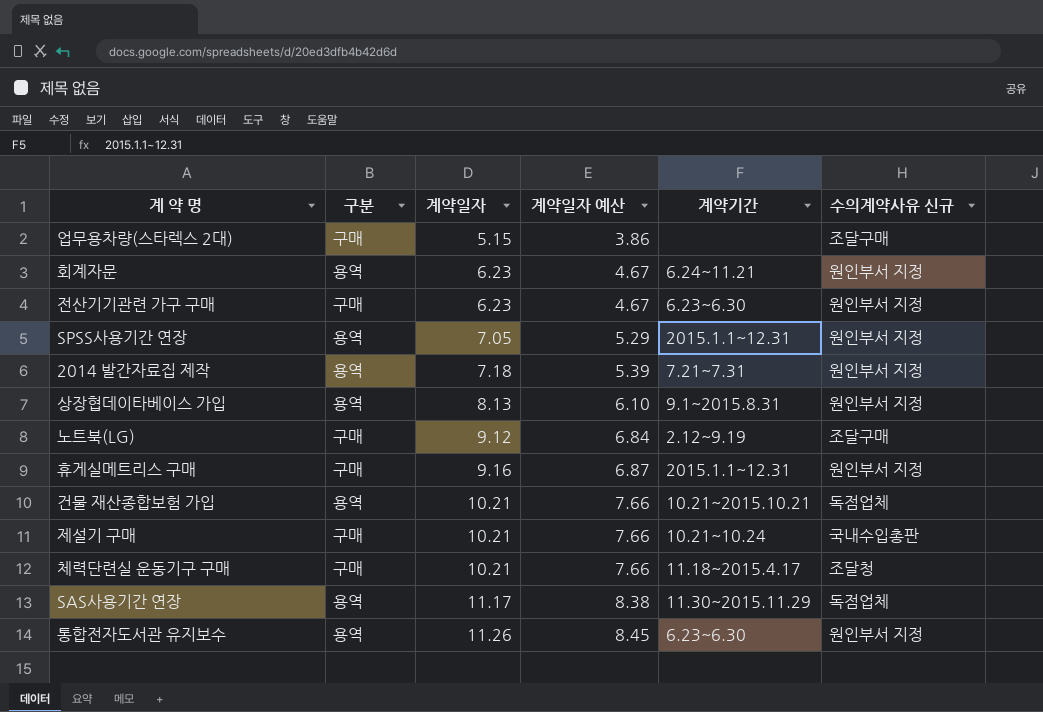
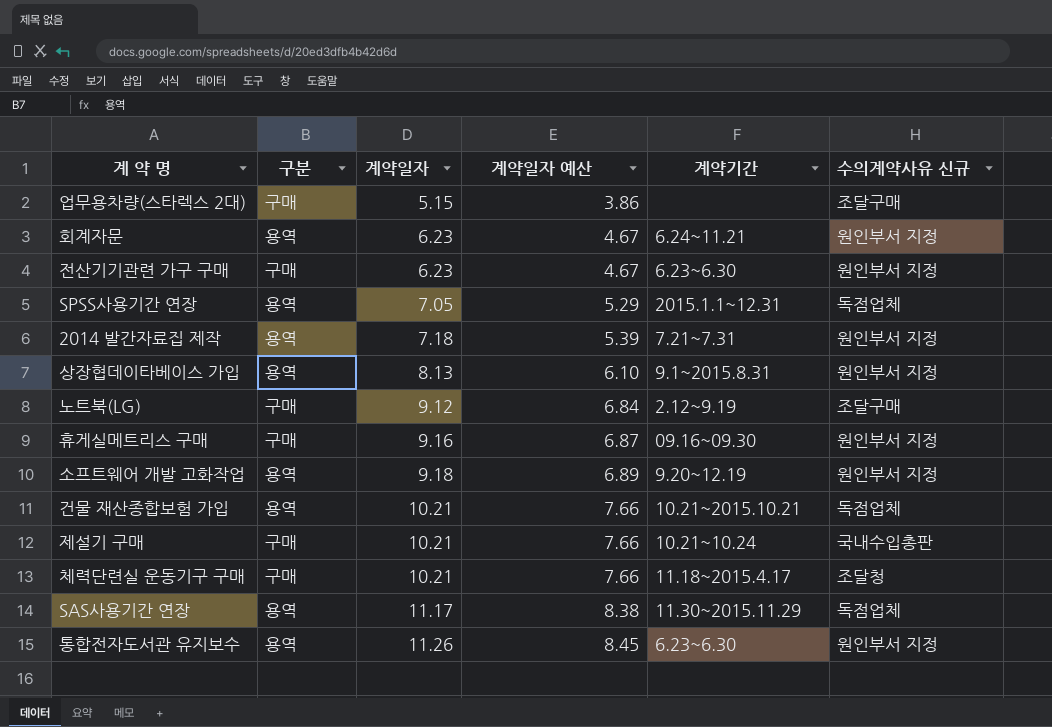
SPSS사용기간 연장 | 수의계약사유 신규: 원인부서 지정 -> 독점업체
휴게실메트리스 구매 | 계약기간: 2015.1.1~12.31 -> 09.16~09.30
row 소프트웨어 개발 고화작업: none -> 용역 | 9.18 | 6.89 | 9.20~12.19 | 원인부서 지정

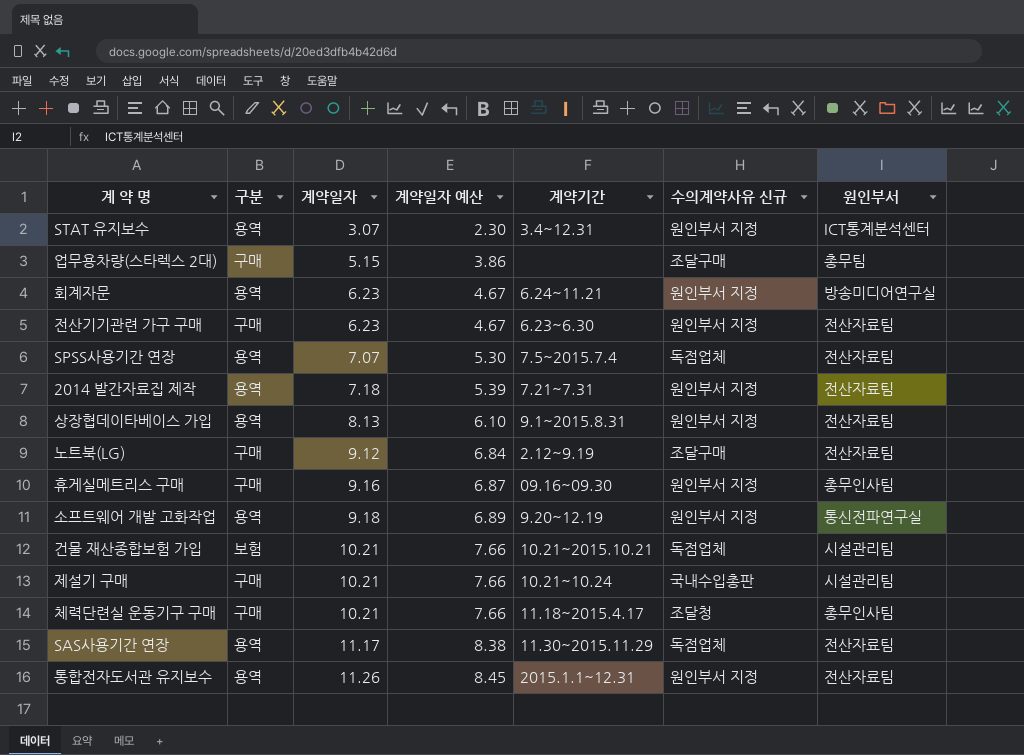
column 원인부서 | position: none -> 7
row STAT 유지보수: none -> 용역 | 3.07 | 2.30 | 3.4~12.31 | 원인부서 지정 | ICT통계분석센터
SPSS사용기간 연장 | 계약일자: 7.05 -> 7.07
SPSS사용기간 연장 | 계약일자 예산: 5.29 -> 5.30
SPSS사용기간 연장 | 계약기간: 2015.1.1~12.31 -> 7.5~2015.7.4
건물 재산종합보험 가입 | 구분: 용역 -> 보험
통합전자도서관 유지보수 | 계약기간: 6.23~6.30 -> 2015.1.1~12.31

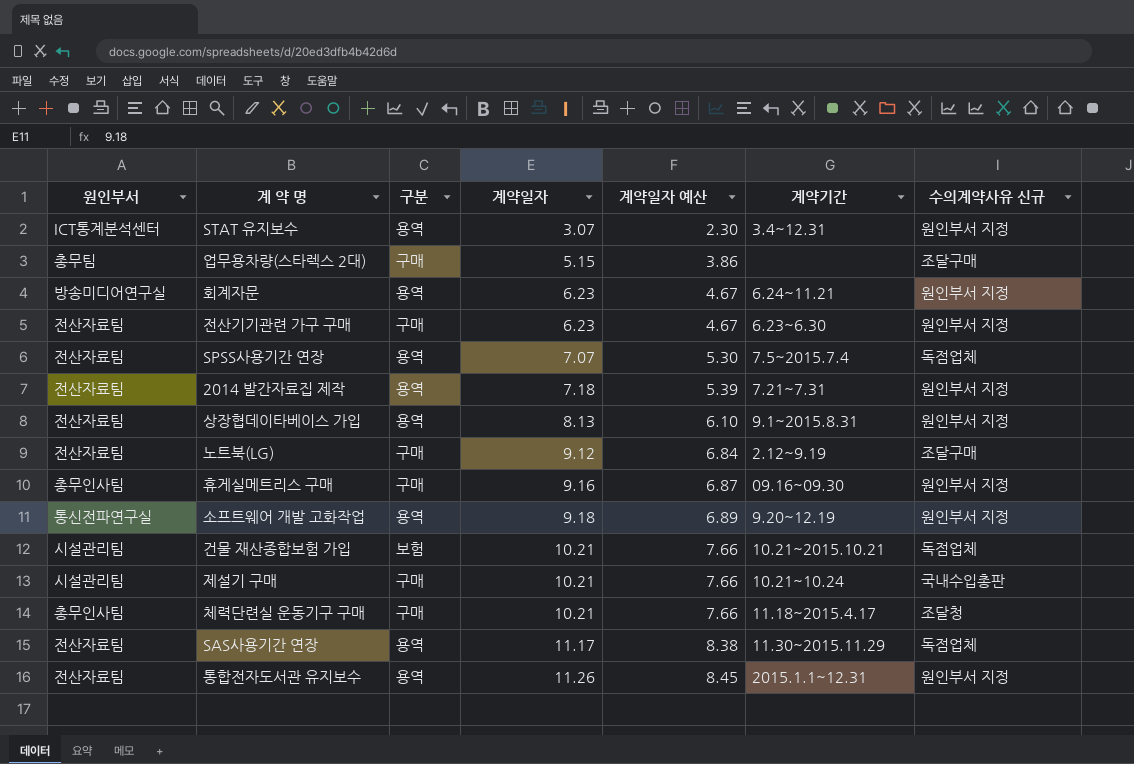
column 원인부서 | position: 7 -> 1

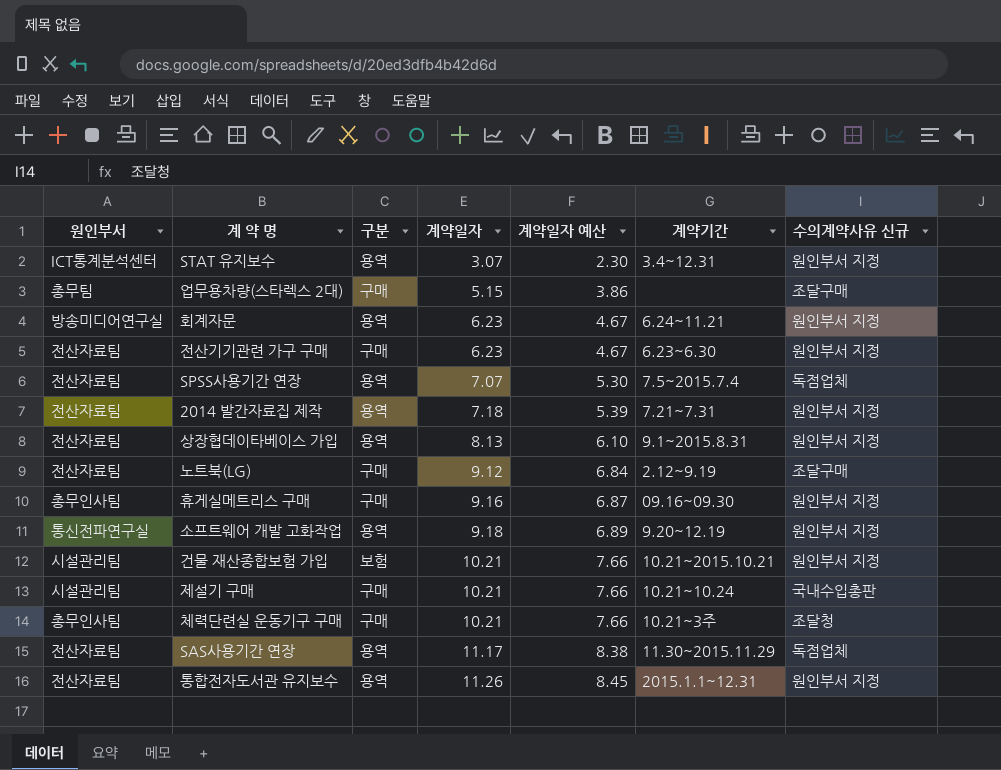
건물 재산종합보험 가입 | 수의계약사유 신규: 독점업체 -> 원인부서 지정
체력단련실 운동기구 구매 | 계약기간: 11.18~2015.4.17 -> 10.21~3주

